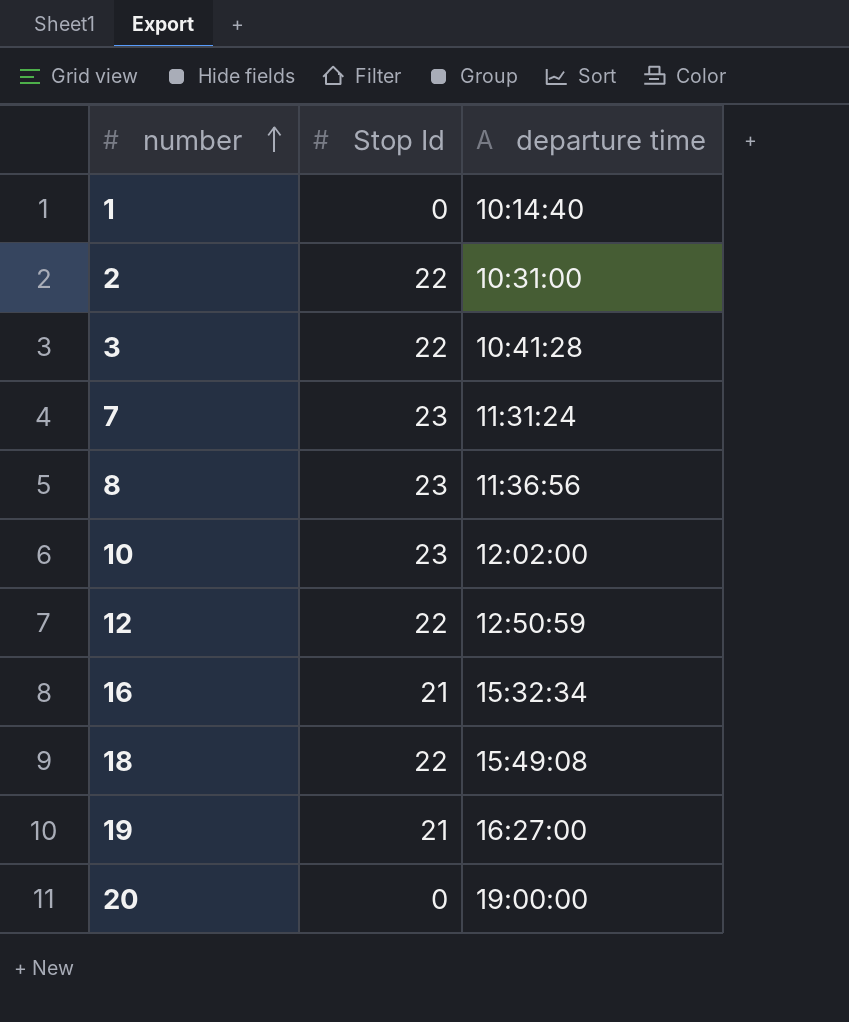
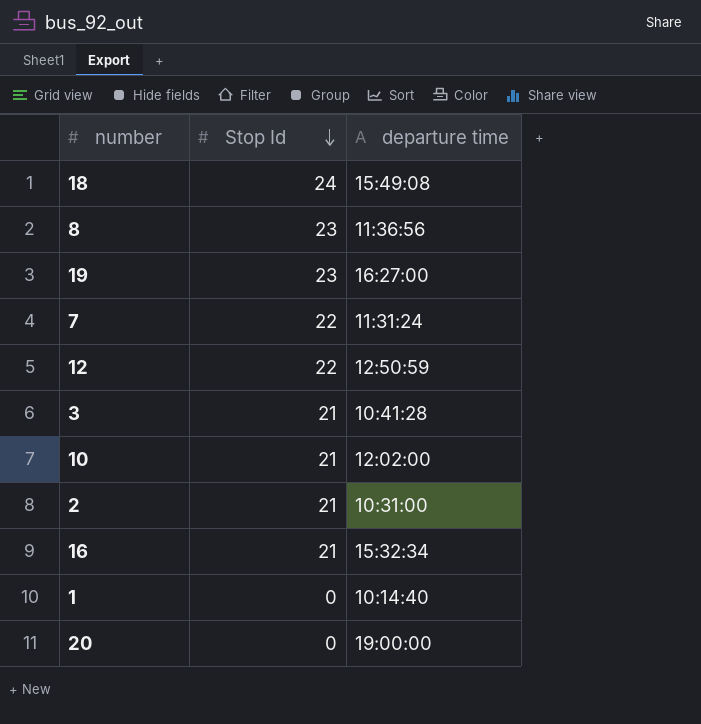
row order: number ascending -> Stop Id descending
18 | Stop Id: 22 -> 24
19 | Stop Id: 21 -> 23
7 | Stop Id: 23 -> 22
3 | Stop Id: 22 -> 21
10 | Stop Id: 23 -> 21
2 | Stop Id: 22 -> 21

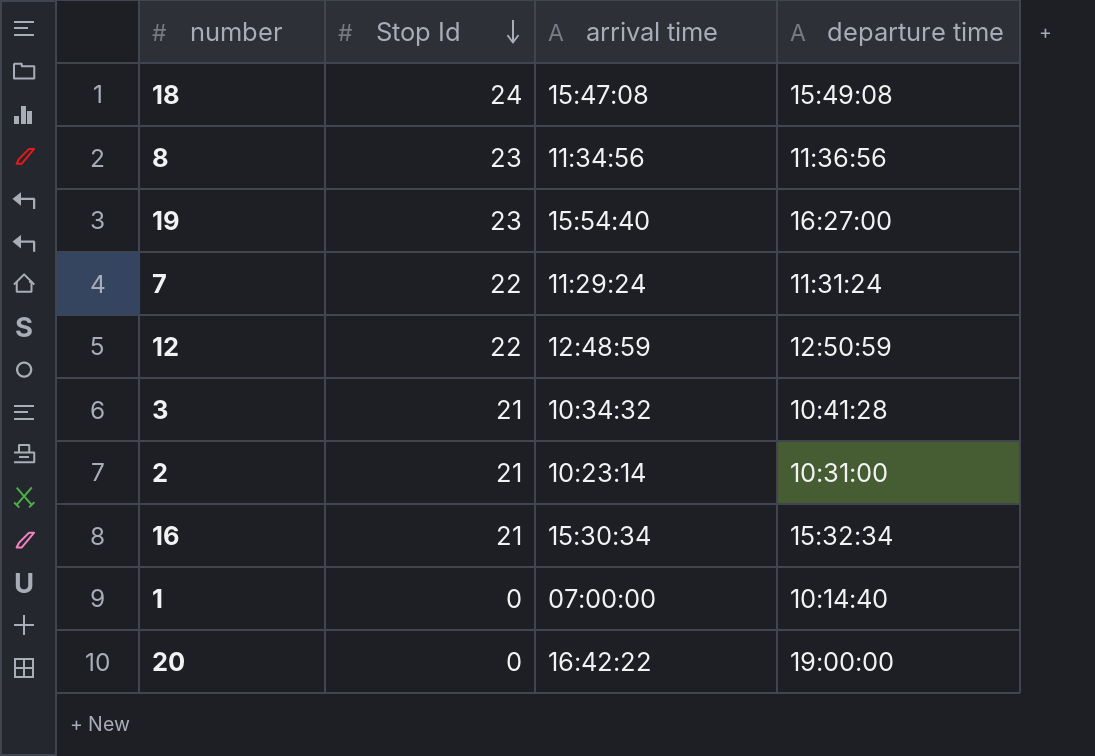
column arrival time | position: none -> 3
row 10: 21 | 12:02:00 -> none

